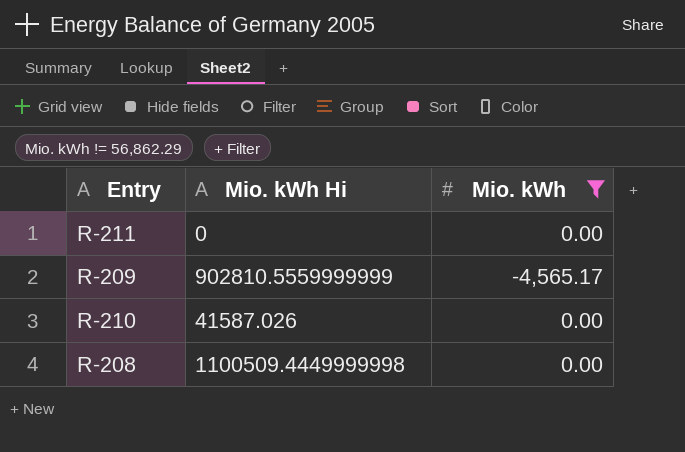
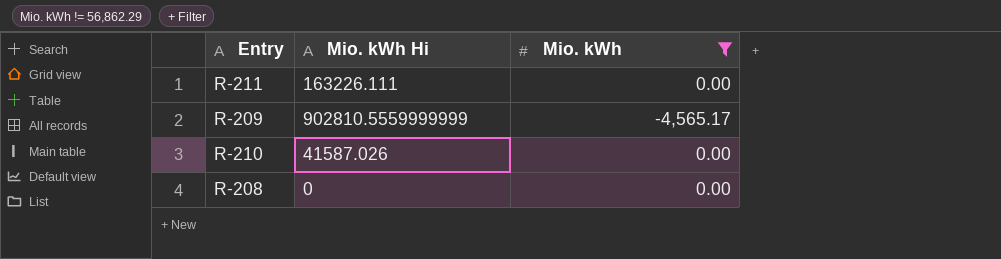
R-211 | Mio. kWh Hi: 0 -> 163226.111
R-208 | Mio. kWh Hi: 1100509.4449999998 -> 0

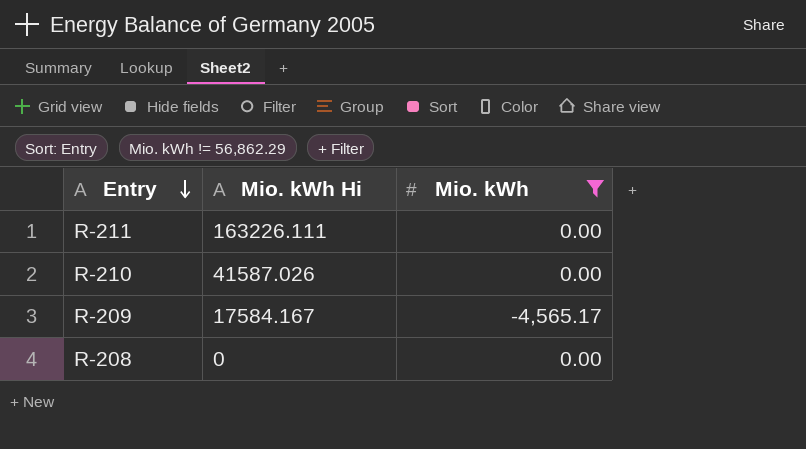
row order: none -> Entry descending
R-209 | Mio. kWh Hi: 902810.5559999999 -> 17584.167

